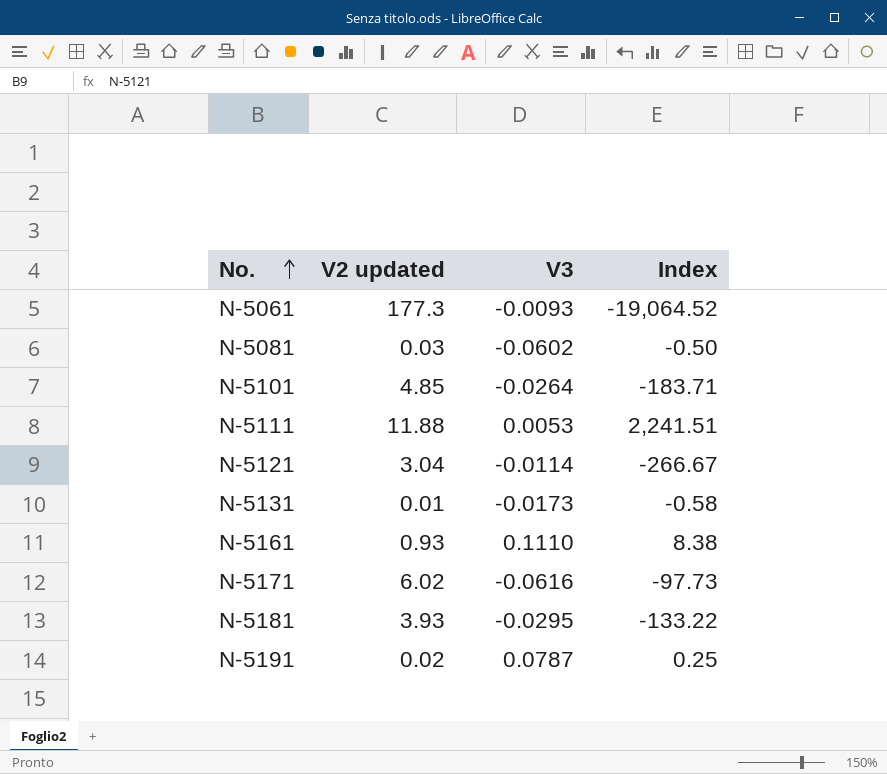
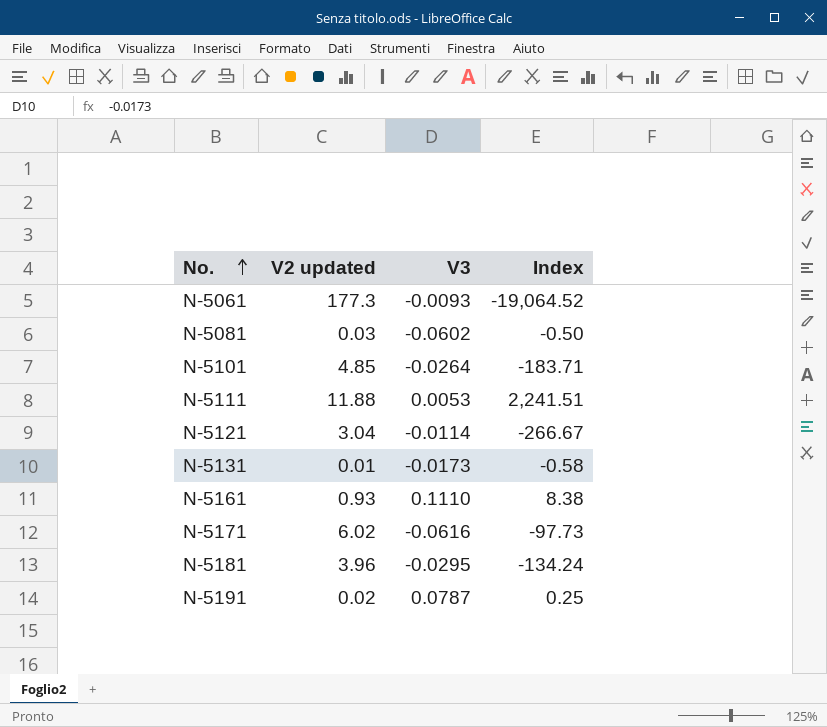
N-5181 | V2 updated: 3.93 -> 3.96
N-5181 | Index: -133.22 -> -134.24

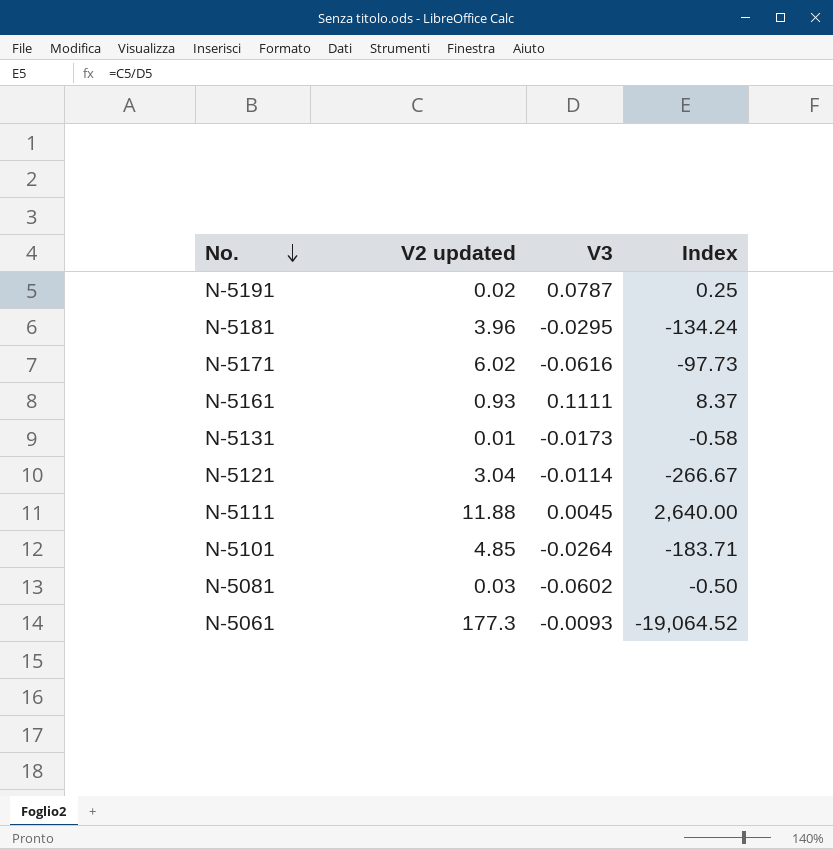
row order: No. ascending -> No. descending
N-5161 | V3: 0.1110 -> 0.1111
N-5161 | Index: 8.38 -> 8.37
N-5111 | V3: 0.0053 -> 0.0045
N-5111 | Index: 2,241.51 -> 2,640.00

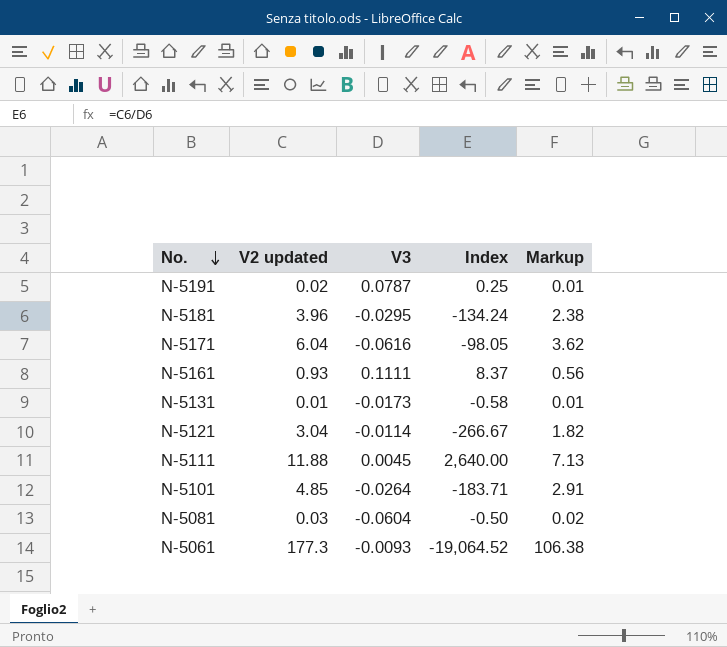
column Markup | formula: none -> [V2 updated] * 0.6
N-5171 | V2 updated: 6.02 -> 6.04
N-5171 | Index: -97.73 -> -98.05
N-5081 | V3: -0.0602 -> -0.0604

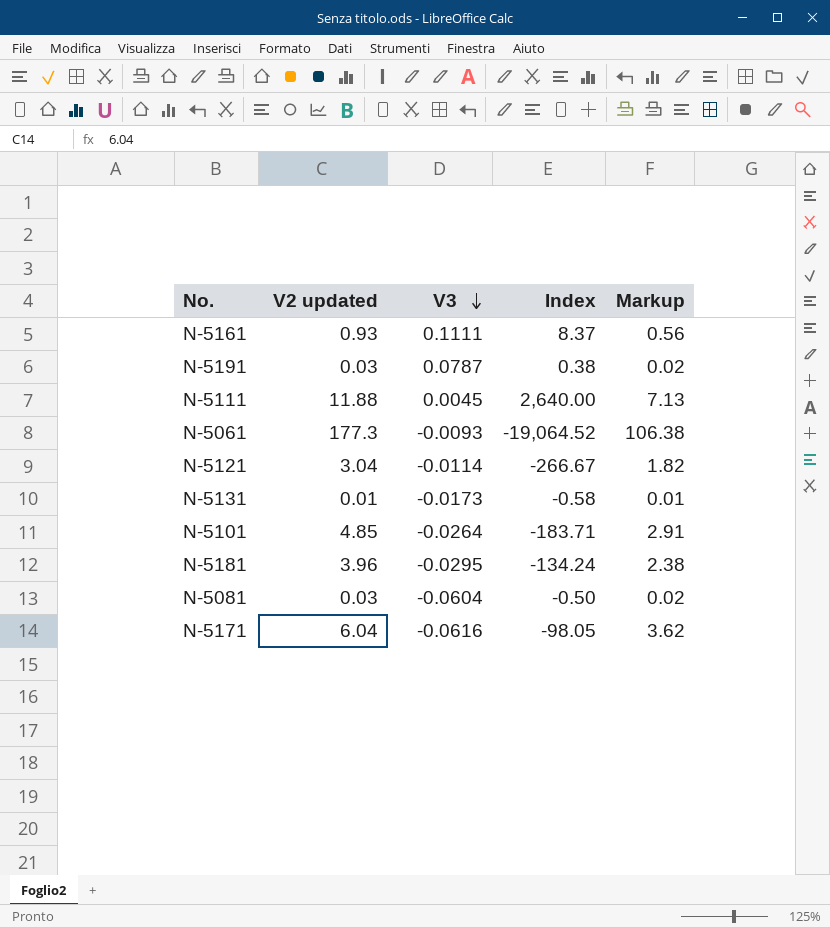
row order: No. descending -> V3 descending
N-5191 | V2 updated: 0.02 -> 0.03
N-5191 | Index: 0.25 -> 0.38
N-5191 | Markup: 0.01 -> 0.02

